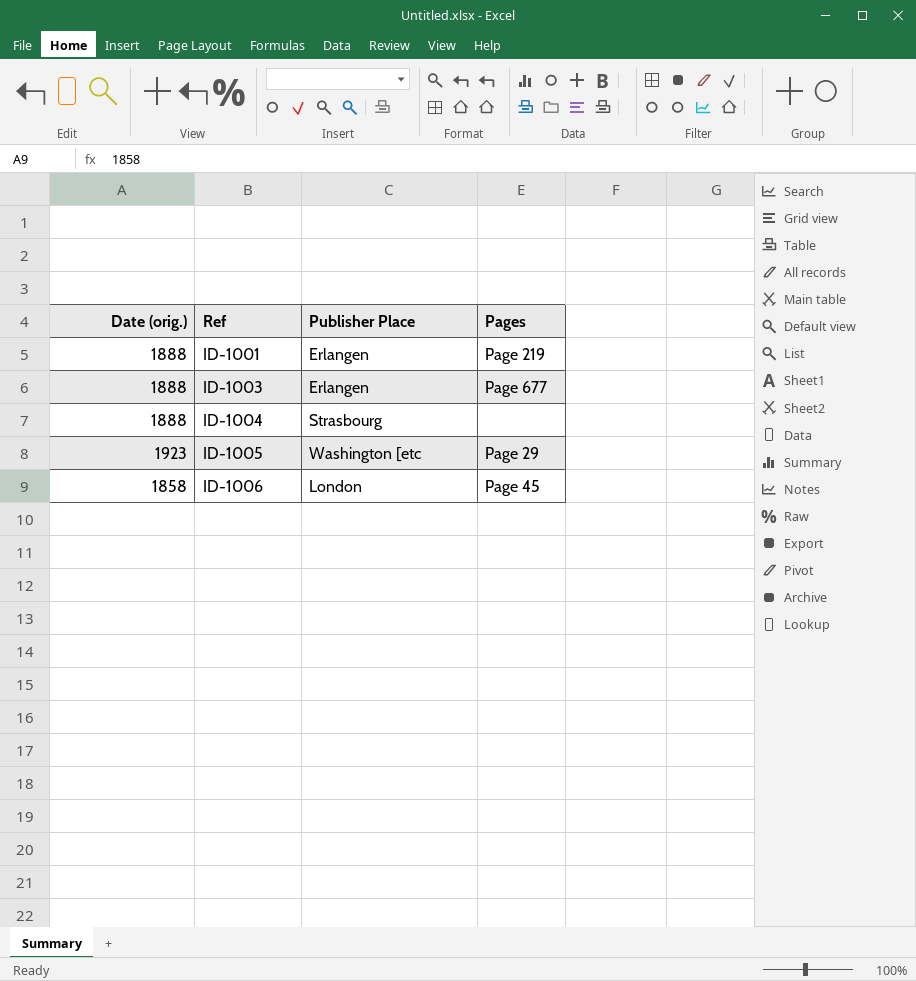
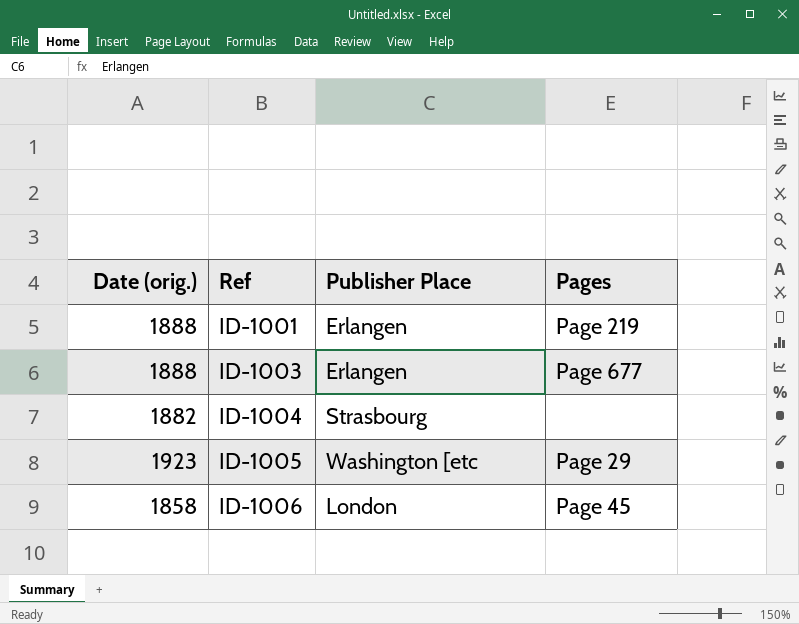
ID-1004 | Date (orig.): 1888 -> 1882

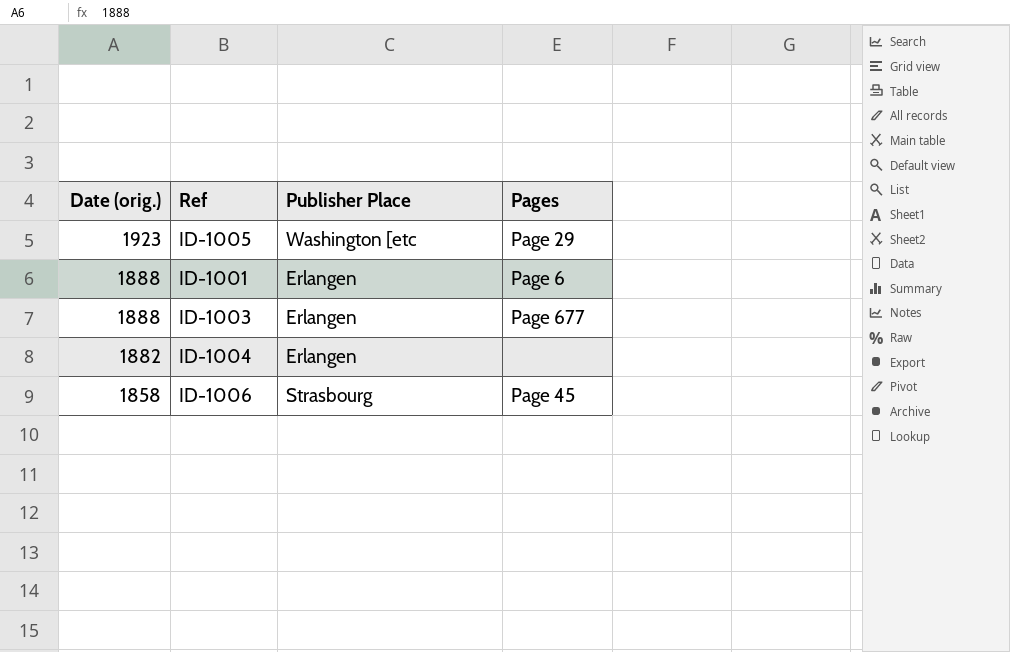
row order: Ref ascending -> Date (orig.) descending
ID-1001 | Pages: Page 219 -> Page 6
ID-1004 | Publisher Place: Strasbourg -> Erlangen
ID-1006 | Publisher Place: London -> Strasbourg

